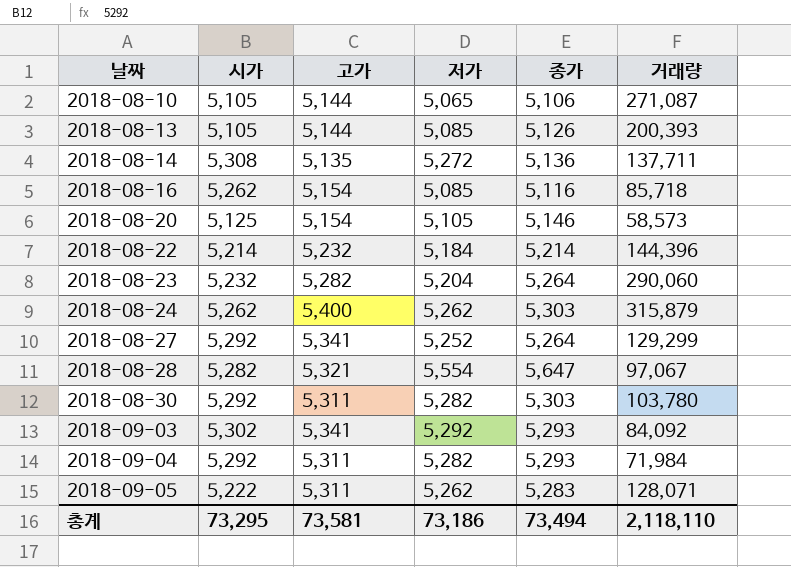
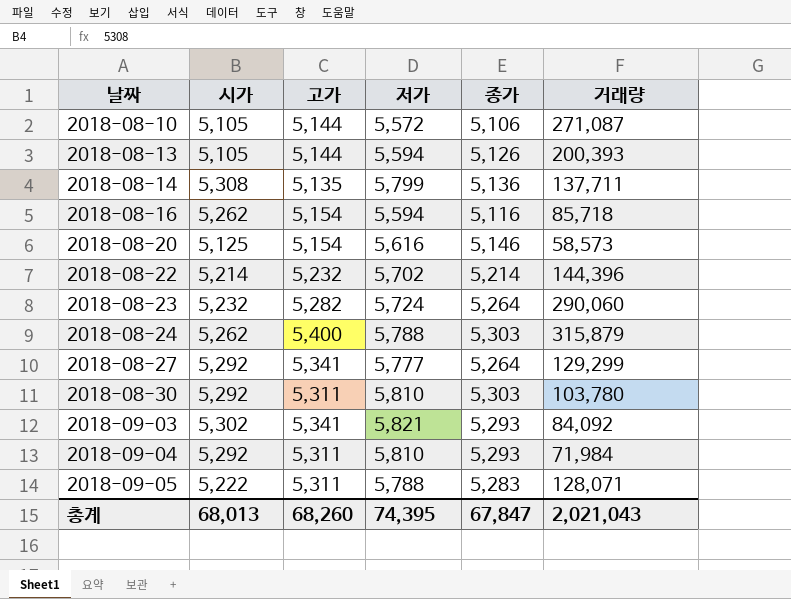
row 2018-08-28: 5,282 | 5,321 | 5,554 | 5,647 | 97,067 -> none
2018-08-10 | 저가: 5,065 -> 5,572
2018-08-13 | 저가: 5,085 -> 5,594
2018-08-14 | 저가: 5,272 -> 5,799
2018-08-16 | 저가: 5,085 -> 5,594
2018-08-20 | 저가: 5,105 -> 5,616
2018-08-22 | 저가: 5,184 -> 5,702
2018-08-23 | 저가: 5,204 -> 5,724
2018-08-24 | 저가: 5,262 -> 5,788
2018-08-27 | 저가: 5,252 -> 5,777
2018-08-30 | 저가: 5,282 -> 5,810
2018-09-03 | 저가: 5,292 -> 5,821
2018-09-04 | 저가: 5,282 -> 5,810
2018-09-05 | 저가: 5,262 -> 5,788
총계 | 시가: 73,295 -> 68,013
총계 | 고가: 73,581 -> 68,260
총계 | 저가: 73,186 -> 74,395
총계 | 종가: 73,494 -> 67,847
총계 | 거래량: 2,118,110 -> 2,021,043

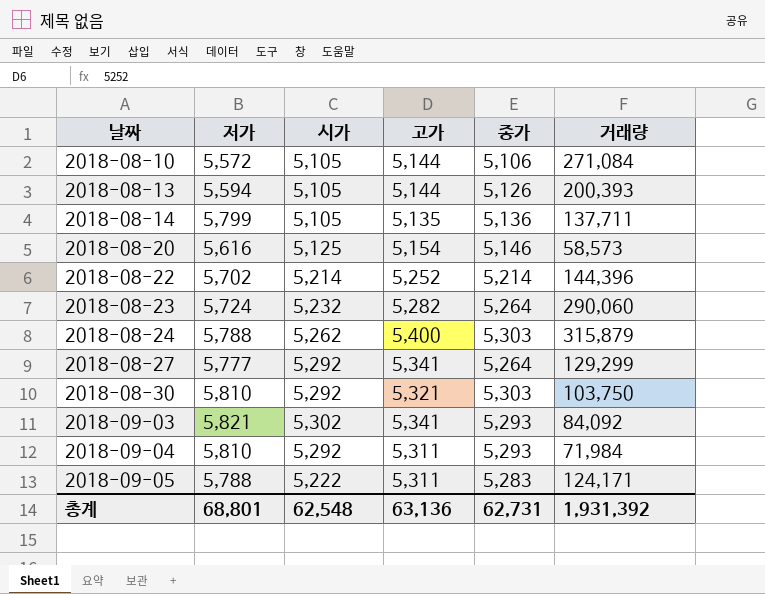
column 저가 | position: 4 -> 2
row 2018-08-16: 5,262 | 5,154 | 5,594 | 5,116 | 85,718 -> none
2018-08-10 | 거래량: 271,087 -> 271,084
2018-08-14 | 시가: 5,308 -> 5,105
2018-08-22 | 고가: 5,232 -> 5,252
2018-08-30 | 고가: 5,311 -> 5,321
2018-08-30 | 거래량: 103,780 -> 103,750
2018-09-05 | 거래량: 128,071 -> 124,171
총계 | 저가: 74,395 -> 68,801
총계 | 시가: 68,013 -> 62,548
총계 | 고가: 68,260 -> 63,136
총계 | 종가: 67,847 -> 62,731
총계 | 거래량: 2,021,043 -> 1,931,392

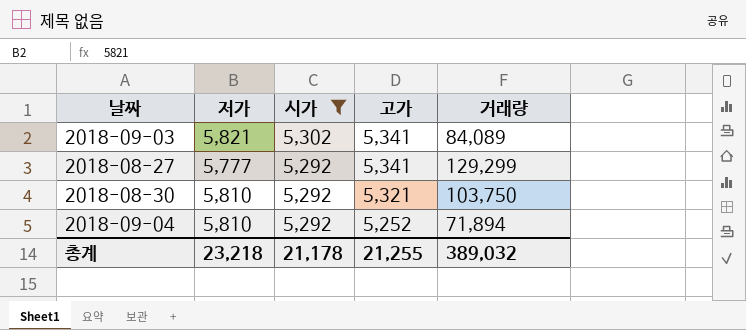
filter: none -> 시가 >= 5,292
row order: 날짜 ascending -> 시가 descending
column 종가 | position: 5 -> none
2018-09-03 | 거래량: 84,092 -> 84,089
2018-09-04 | 고가: 5,311 -> 5,252
2018-09-04 | 거래량: 71,984 -> 71,894
총계 | 저가: 68,801 -> 23,218
총계 | 시가: 62,548 -> 21,178
총계 | 고가: 63,136 -> 21,255
총계 | 거래량: 1,931,392 -> 389,032

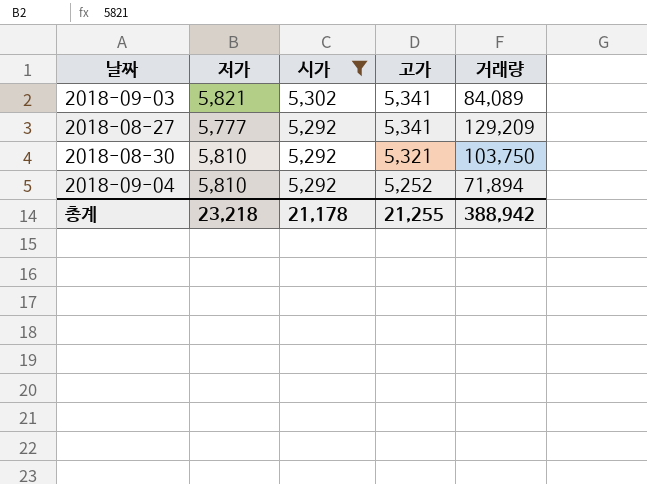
2018-08-27 | 거래량: 129,299 -> 129,209
총계 | 거래량: 389,032 -> 388,942

